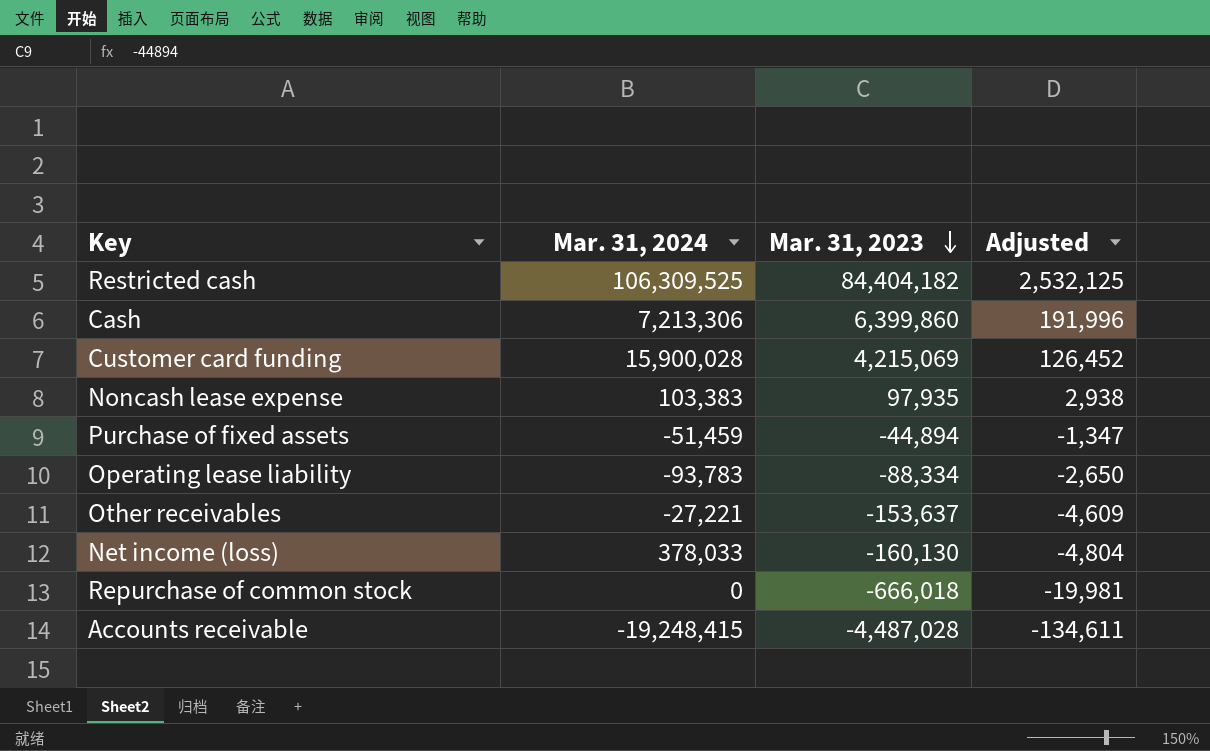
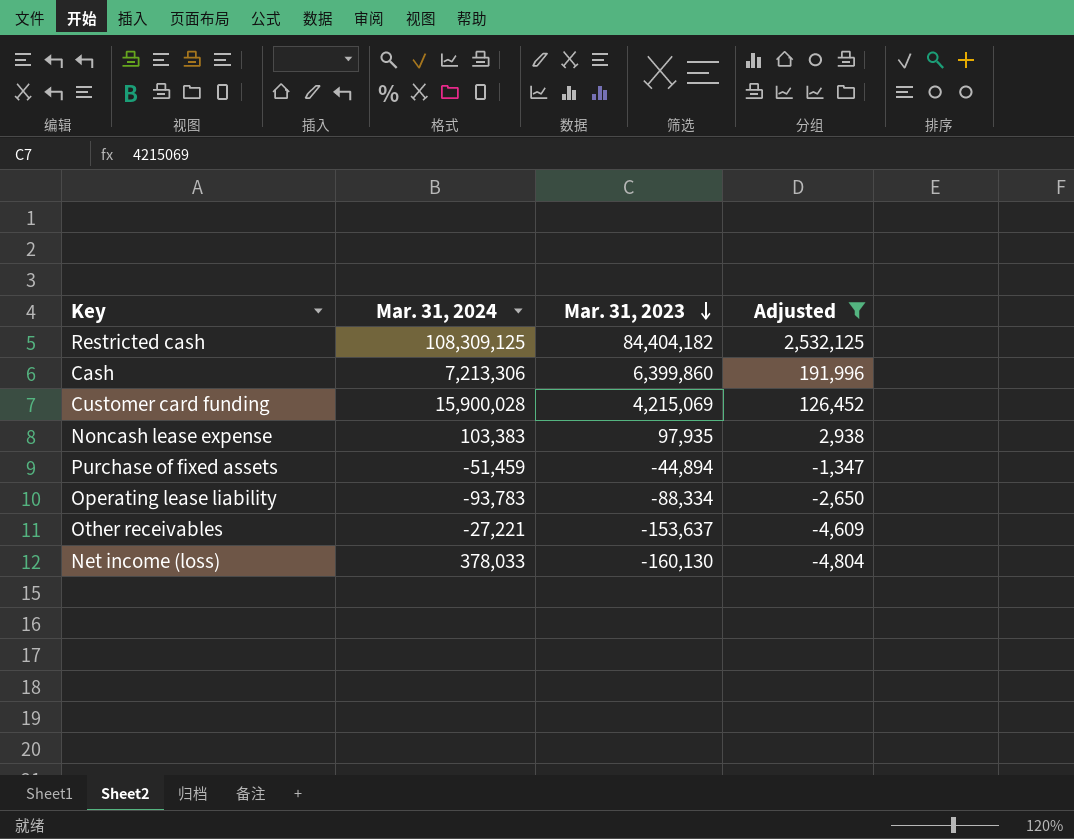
filter: none -> Adjusted >= -4,804
Restricted cash | Mar. 31, 2024: 106,309,525 -> 108,309,125

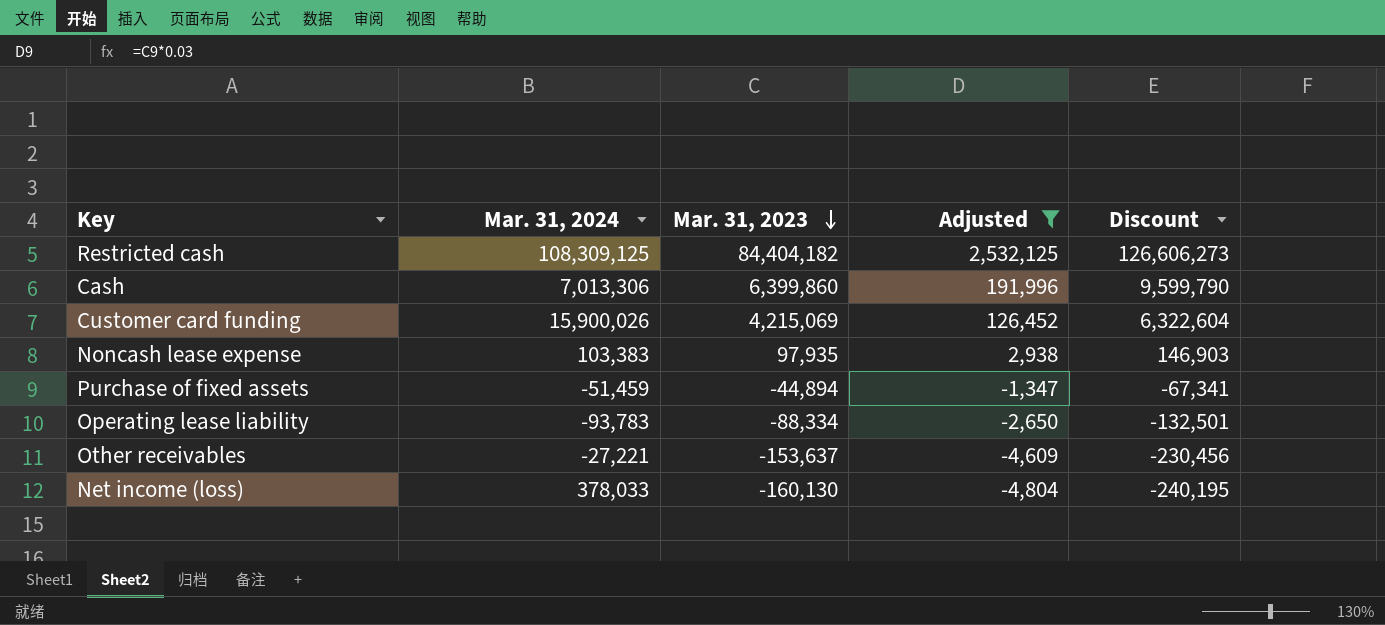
column Discount | formula: none -> [Mar. 31, 2023] * 1.5
Cash | Mar. 31, 2024: 7,213,306 -> 7,013,306
Customer card funding | Mar. 31, 2024: 15,900,028 -> 15,900,026

